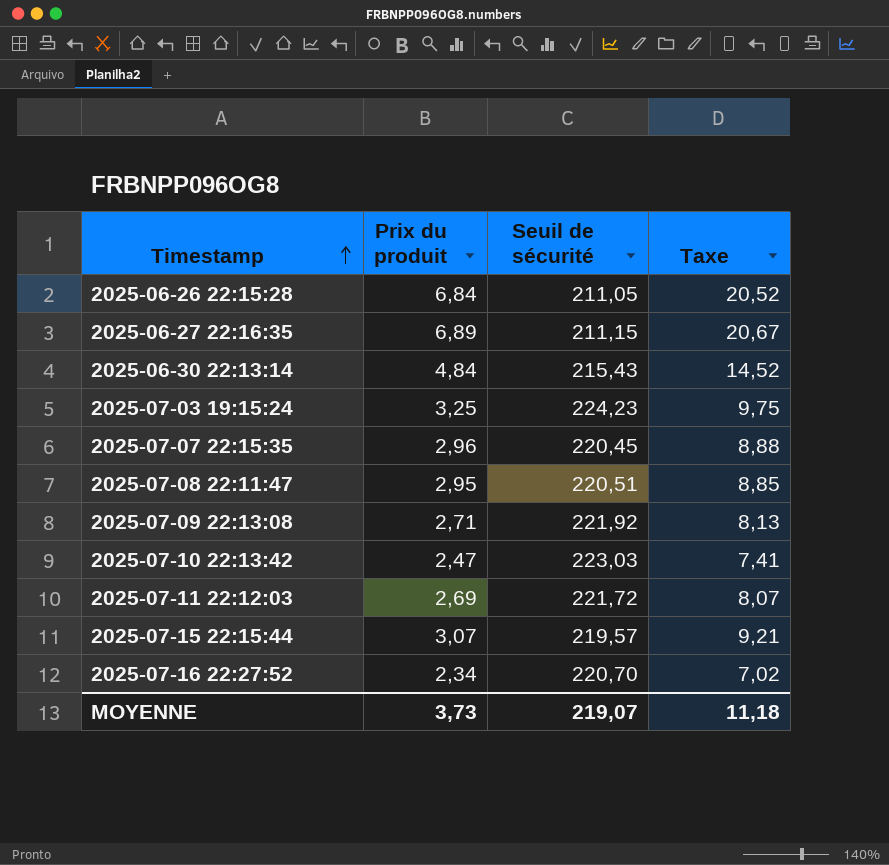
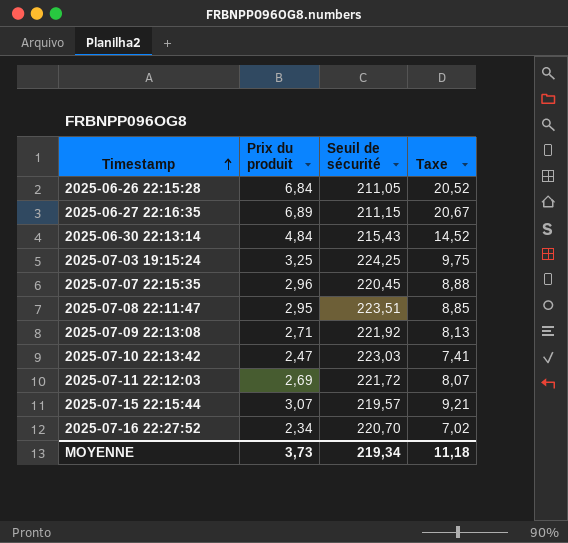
2025-07-03 19:15:24 | Seuil de sécurité: 224,23 -> 224,25
2025-07-08 22:11:47 | Seuil de sécurité: 220,51 -> 223,51
MOYENNE | Seuil de sécurité: 219,07 -> 219,34

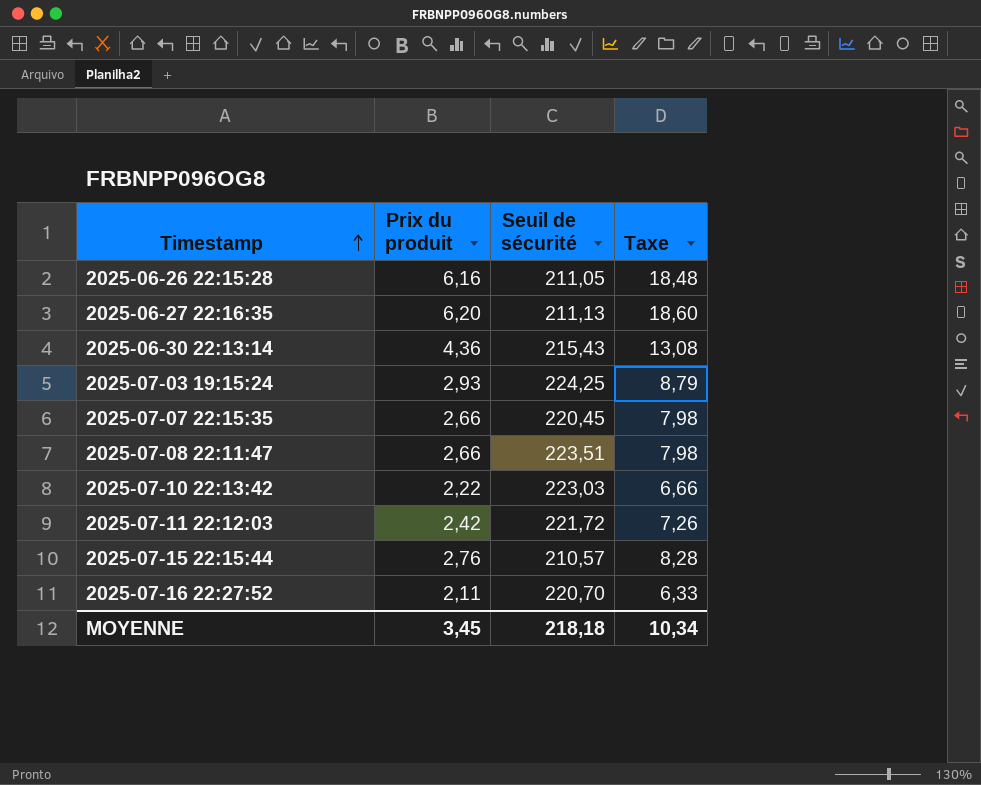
row 2025-07-09 22:13:08: 2,71 | 221,92 | 8,13 -> none
2025-06-26 22:15:28 | Prix du produit: 6,84 -> 6,16
2025-06-26 22:15:28 | Taxe: 20,52 -> 18,48
2025-06-27 22:16:35 | Prix du produit: 6,89 -> 6,20
2025-06-27 22:16:35 | Seuil de sécurité: 211,15 -> 211,13
2025-06-27 22:16:35 | Taxe: 20,67 -> 18,60
2025-06-30 22:13:14 | Prix du produit: 4,84 -> 4,36
2025-06-30 22:13:14 | Taxe: 14,52 -> 13,08
2025-07-03 19:15:24 | Prix du produit: 3,25 -> 2,93
2025-07-03 19:15:24 | Taxe: 9,75 -> 8,79
2025-07-07 22:15:35 | Prix du produit: 2,96 -> 2,66
2025-07-07 22:15:35 | Taxe: 8,88 -> 7,98
2025-07-08 22:11:47 | Prix du produit: 2,95 -> 2,66
2025-07-08 22:11:47 | Taxe: 8,85 -> 7,98
2025-07-10 22:13:42 | Prix du produit: 2,47 -> 2,22
2025-07-10 22:13:42 | Taxe: 7,41 -> 6,66
2025-07-11 22:12:03 | Prix du produit: 2,69 -> 2,42
2025-07-11 22:12:03 | Taxe: 8,07 -> 7,26
2025-07-15 22:15:44 | Prix du produit: 3,07 -> 2,76
2025-07-15 22:15:44 | Seuil de sécurité: 219,57 -> 210,57
2025-07-15 22:15:44 | Taxe: 9,21 -> 8,28
2025-07-16 22:27:52 | Prix du produit: 2,34 -> 2,11
2025-07-16 22:27:52 | Taxe: 7,02 -> 6,33
MOYENNE | Prix du produit: 3,73 -> 3,45
MOYENNE | Seuil de sécurité: 219,34 -> 218,18
MOYENNE | Taxe: 11,18 -> 10,34

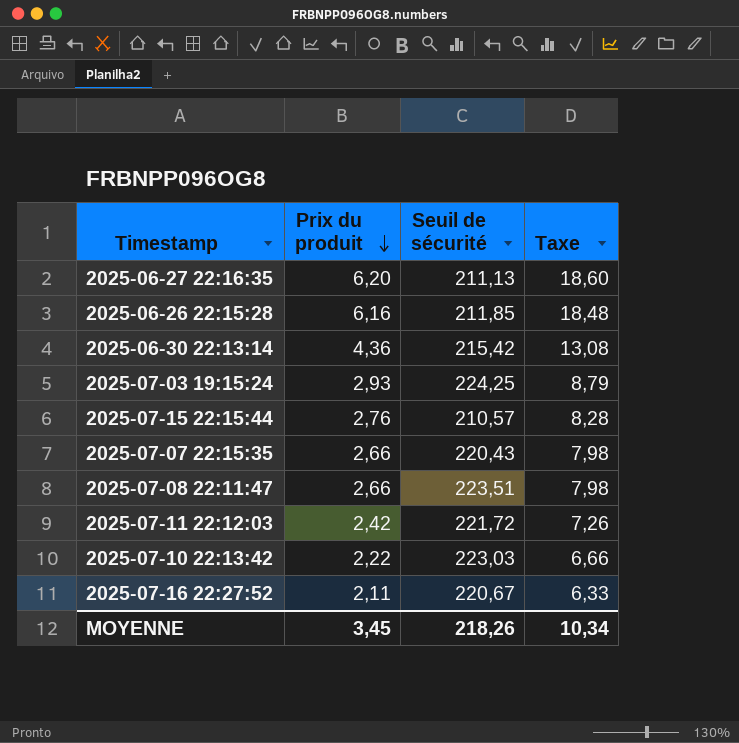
row order: Timestamp ascending -> Prix du produit descending
2025-06-26 22:15:28 | Seuil de sécurité: 211,05 -> 211,85
2025-06-30 22:13:14 | Seuil de sécurité: 215,43 -> 215,42
2025-07-07 22:15:35 | Seuil de sécurité: 220,45 -> 220,43
2025-07-16 22:27:52 | Seuil de sécurité: 220,70 -> 220,67
MOYENNE | Seuil de sécurité: 218,18 -> 218,26

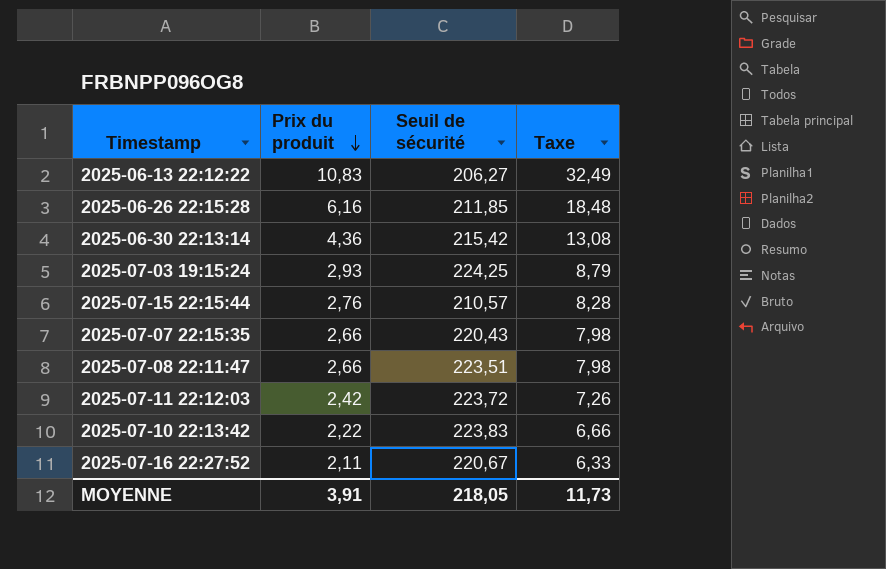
row 2025-06-27 22:16:35: 6,20 | 211,13 | 18,60 -> none
row 2025-06-13 22:12:22: none -> 10,83 | 206,27 | 32,49
2025-07-11 22:12:03 | Seuil de sécurité: 221,72 -> 223,72
2025-07-10 22:13:42 | Seuil de sécurité: 223,03 -> 223,83
MOYENNE | Prix du produit: 3,45 -> 3,91
MOYENNE | Seuil de sécurité: 218,26 -> 218,05
MOYENNE | Taxe: 10,34 -> 11,73

